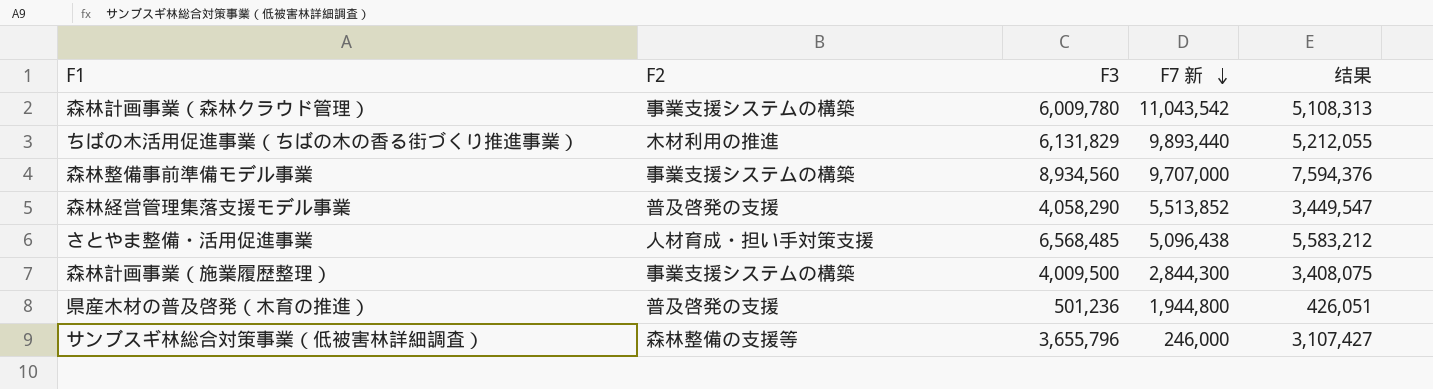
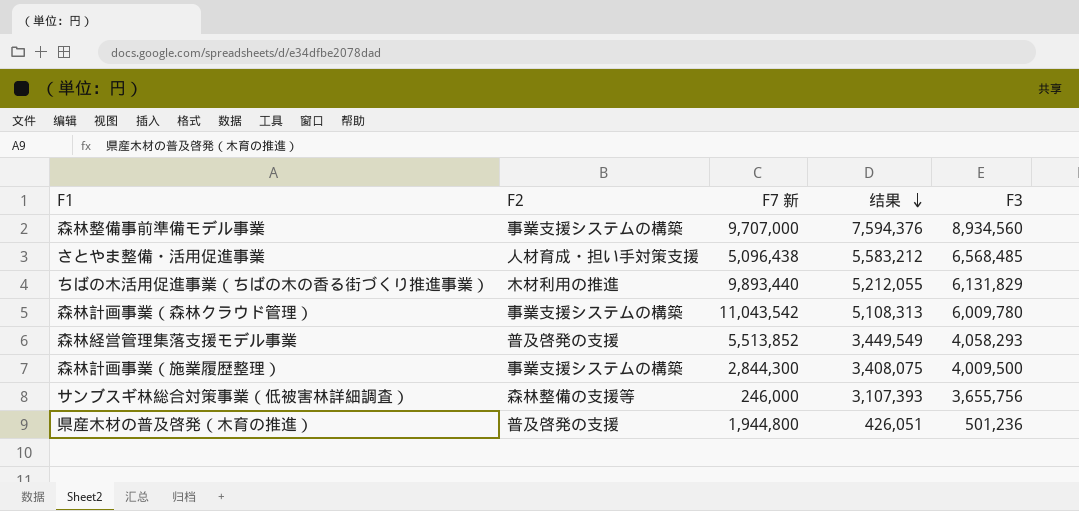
row order: F7 新 descending -> 结果 descending
column F3 | position: 3 -> 5
森林経営管理集落支援モデル事業 | 结果: 3,449,547 -> 3,449,549
森林経営管理集落支援モデル事業 | F3: 4,058,290 -> 4,058,293
サンブスギ林総合対策事業（低被害林詳細調査） | 结果: 3,107,427 -> 3,107,393
サンブスギ林総合対策事業（低被害林詳細調査） | F3: 3,655,796 -> 3,655,756

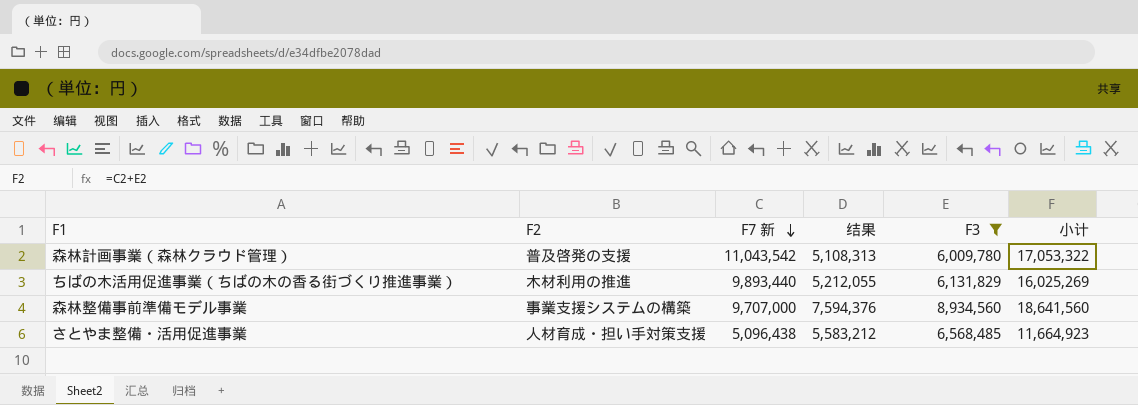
filter: none -> F3 >= 6,009,780
row order: 结果 descending -> F7 新 descending
column 小计 | formula: none -> [F7 新] + [F3]
森林計画事業（森林クラウド管理） | F2: 事業支援システムの構築 -> 普及啓発の支援

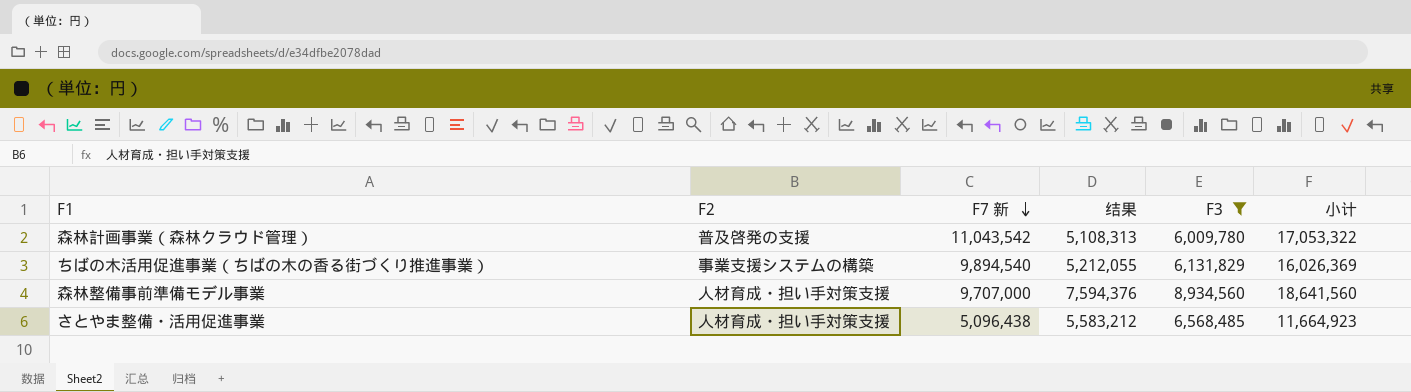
ちばの木活用促進事業（ちばの木の香る街づくり推進事業） | F2: 木材利用の推進 -> 事業支援システムの構築
ちばの木活用促進事業（ちばの木の香る街づくり推進事業） | F7 新: 9,893,440 -> 9,894,540
ちばの木活用促進事業（ちばの木の香る街づくり推進事業） | 小计: 16,025,269 -> 16,026,369
森林整備事前準備モデル事業 | F2: 事業支援システムの構築 -> 人材育成・担い手対策支援

